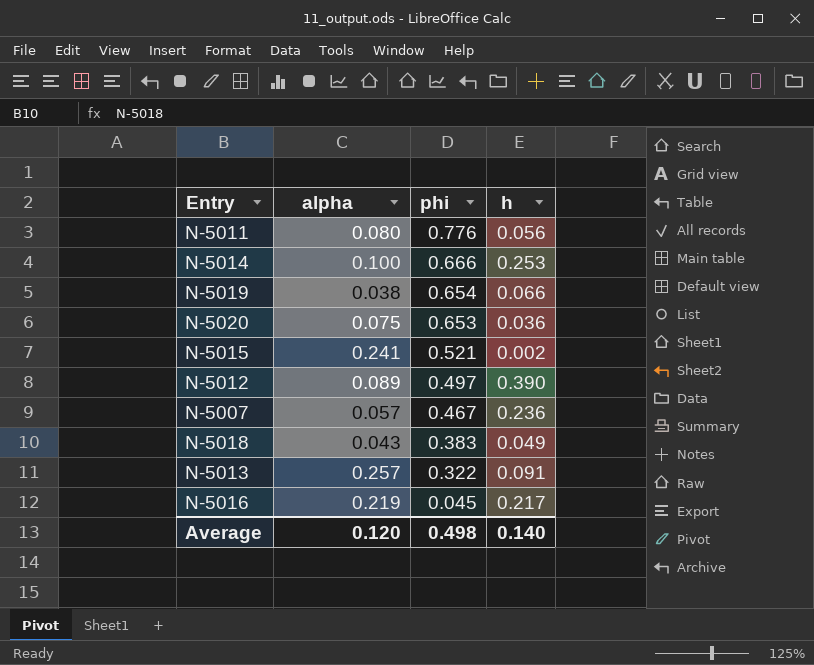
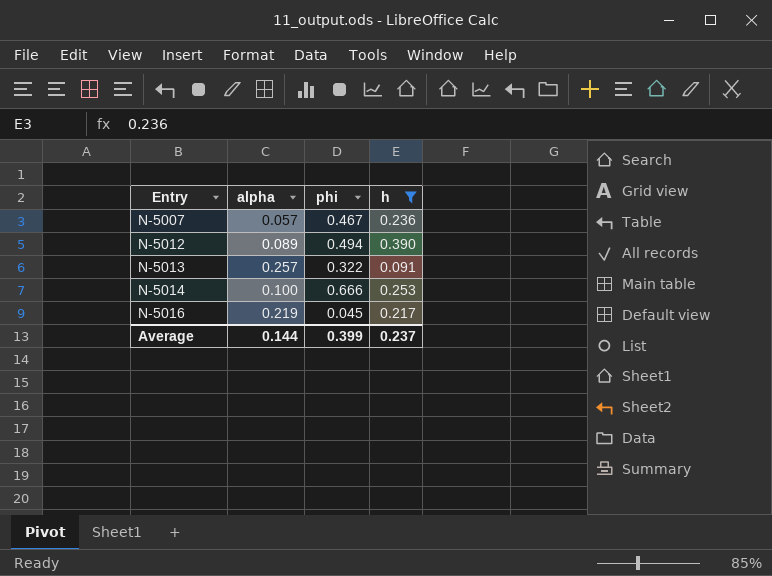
filter: none -> h >= 0.091
row order: phi descending -> Entry ascending
N-5012 | phi: 0.497 -> 0.494
Average | alpha: 0.120 -> 0.144
Average | phi: 0.498 -> 0.399
Average | h: 0.140 -> 0.237

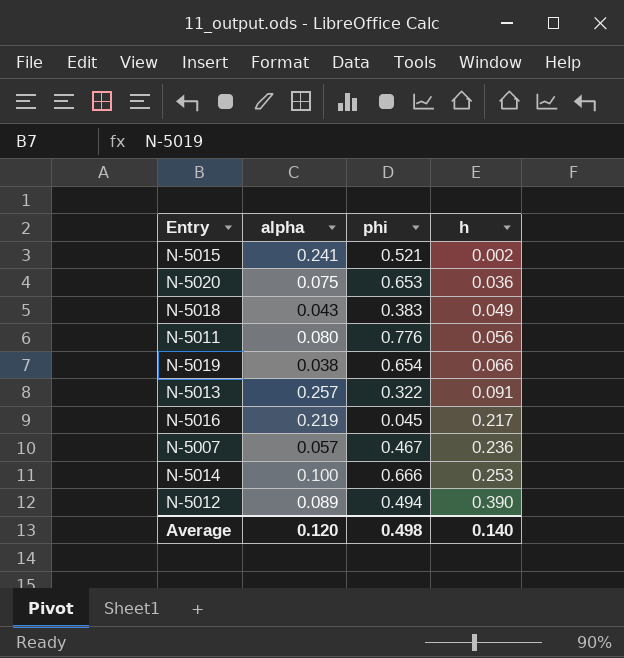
filter: h >= 0.091 -> none
row order: Entry ascending -> h ascending
Average | alpha: 0.144 -> 0.120
Average | phi: 0.399 -> 0.498
Average | h: 0.237 -> 0.140

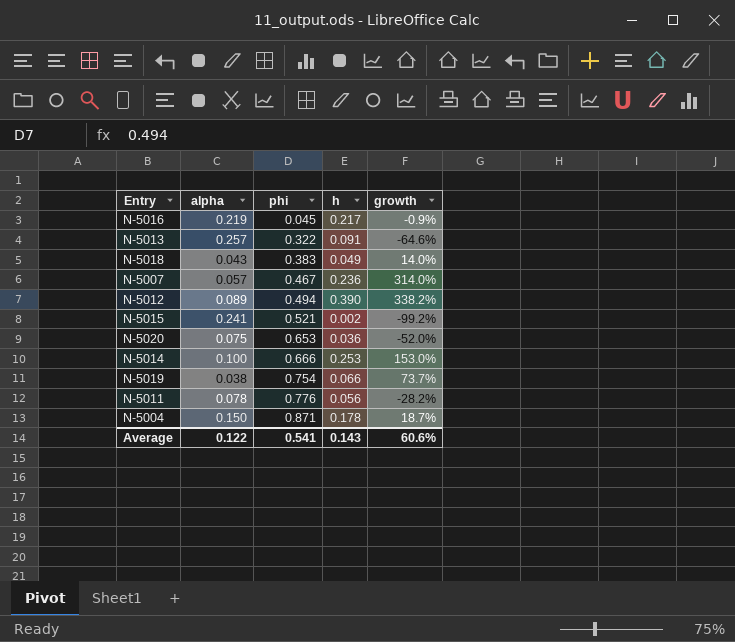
row order: h ascending -> phi ascending
column growth | formula: none -> ([h] - [alpha]) / [alpha]
N-5019 | phi: 0.654 -> 0.754
N-5011 | alpha: 0.080 -> 0.078
row N-5004: none -> 0.150 | 0.871 | 0.178 | 18.7%
Average | alpha: 0.120 -> 0.122
Average | phi: 0.498 -> 0.541
Average | h: 0.140 -> 0.143

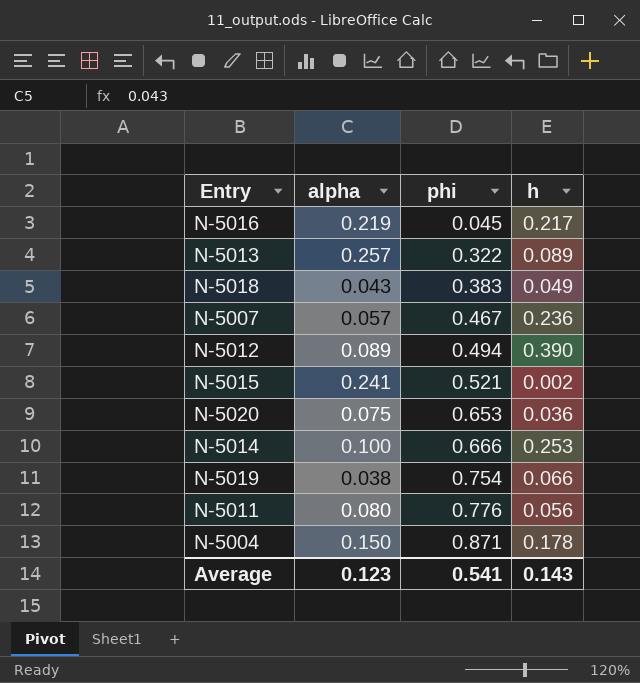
column growth | formula: ([h] - [alpha]) / [alpha] -> none
N-5013 | h: 0.091 -> 0.089
N-5011 | alpha: 0.078 -> 0.080
Average | alpha: 0.122 -> 0.123

